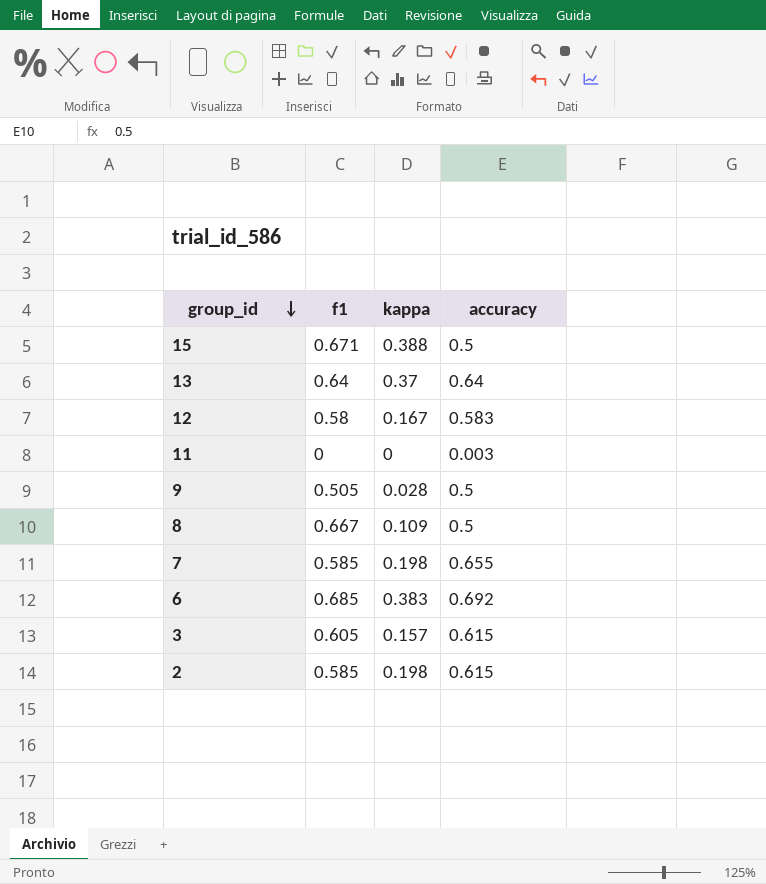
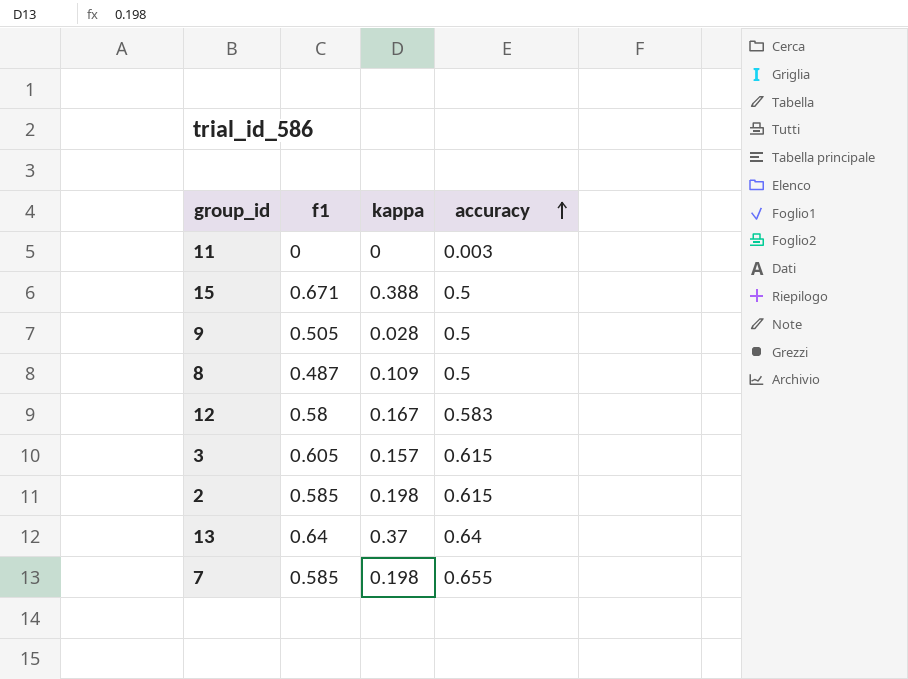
row order: group_id descending -> accuracy ascending
row 6: 0.685 | 0.383 | 0.692 -> none
8 | f1: 0.667 -> 0.487

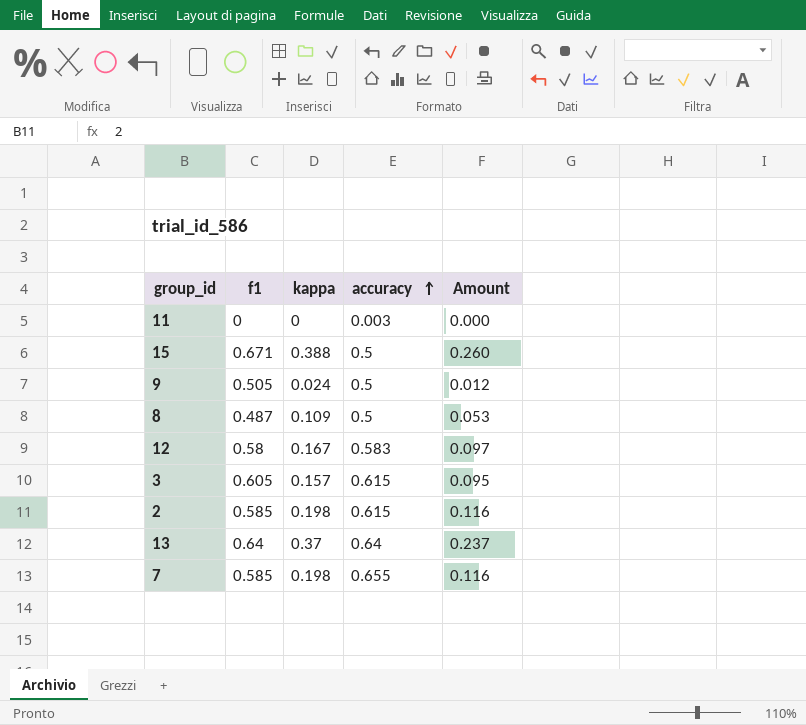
column Amount | formula: none -> [f1] * [kappa]
9 | kappa: 0.028 -> 0.024

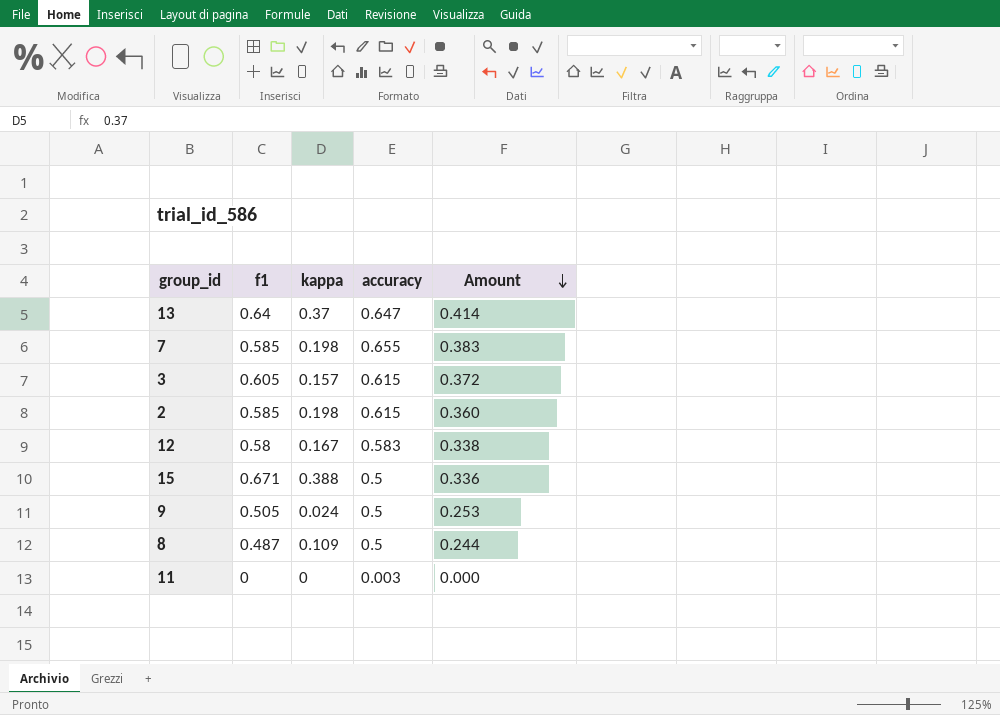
row order: accuracy ascending -> Amount descending
column Amount | formula: [f1] * [kappa] -> [f1] * [accuracy]
13 | accuracy: 0.64 -> 0.647

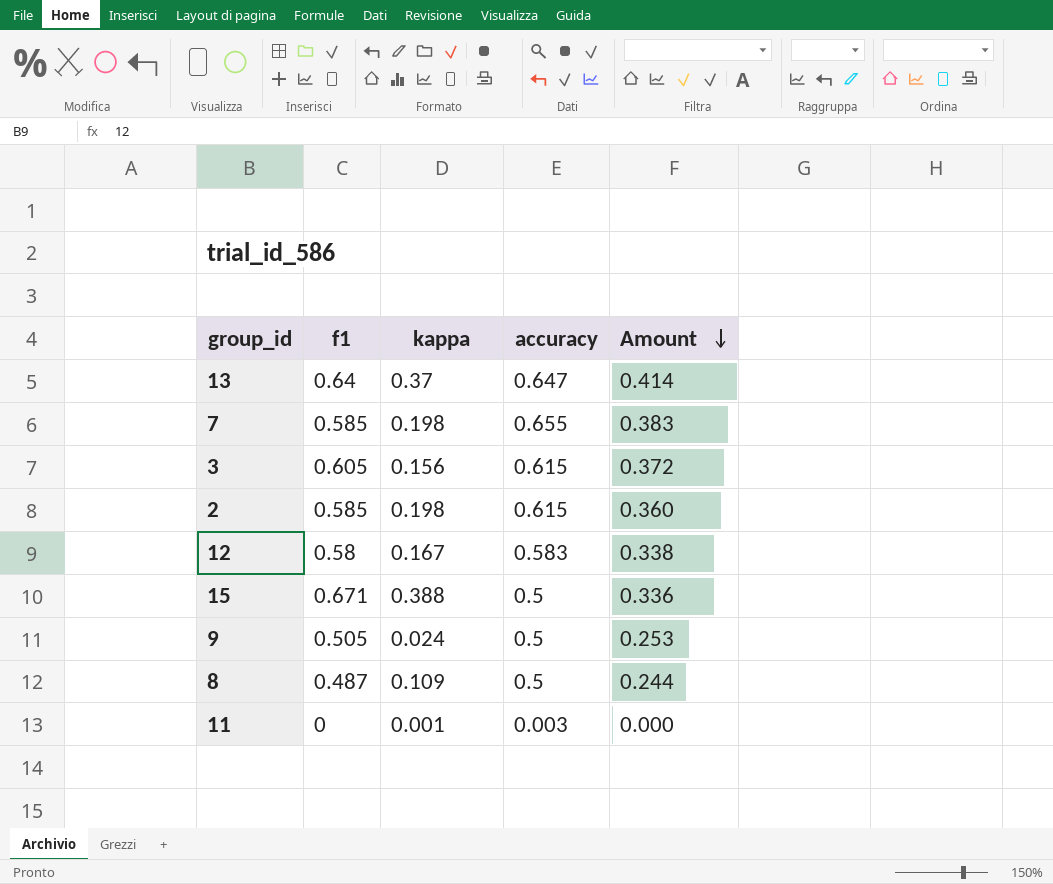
3 | kappa: 0.157 -> 0.156
11 | kappa: 0 -> 0.001

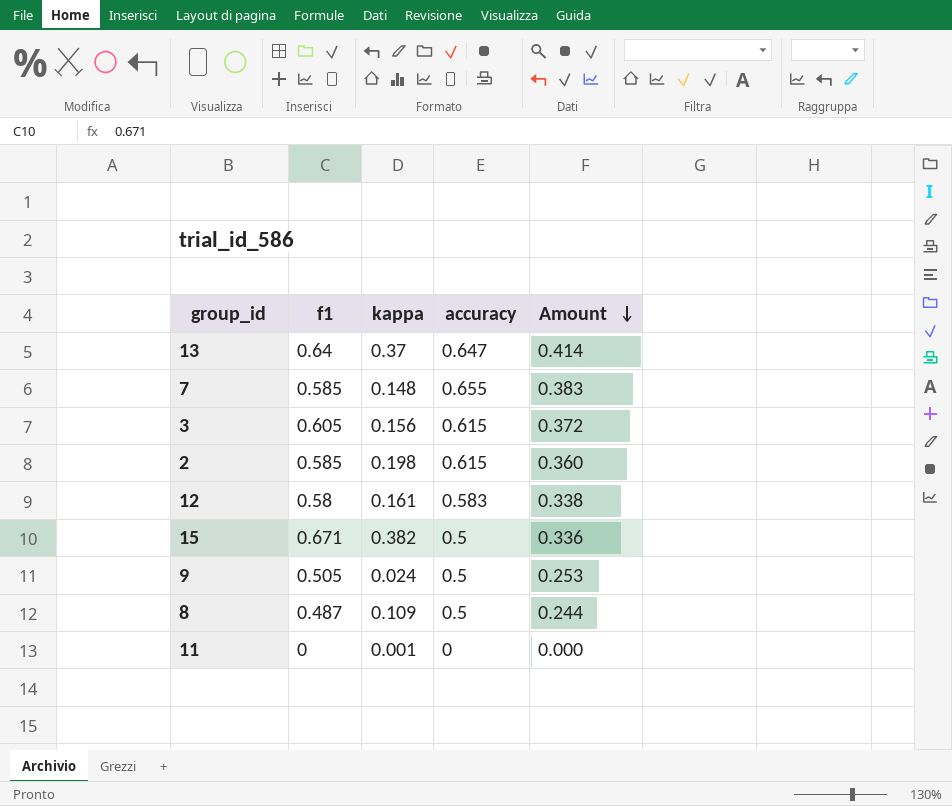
7 | kappa: 0.198 -> 0.148
12 | kappa: 0.167 -> 0.161
15 | kappa: 0.388 -> 0.382
11 | accuracy: 0.003 -> 0

